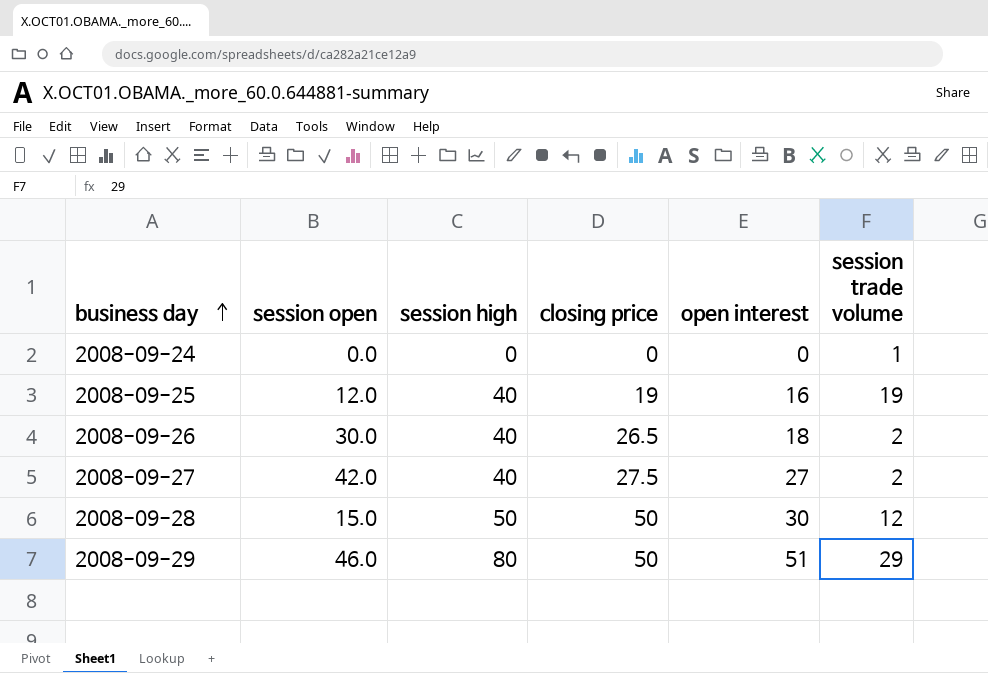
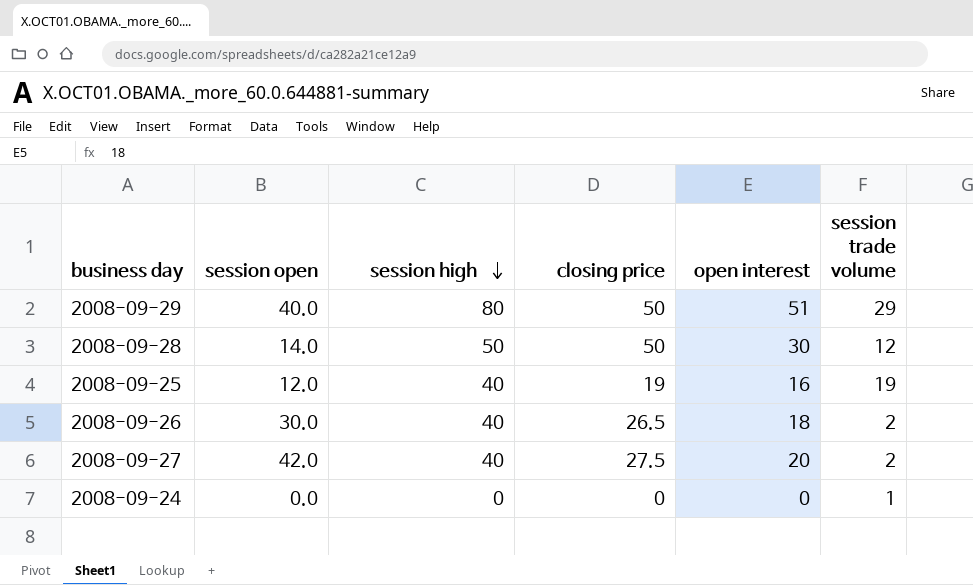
row order: business day ascending -> session high descending
2008-09-29 | session open: 46.0 -> 40.0
2008-09-28 | session open: 15.0 -> 14.0
2008-09-27 | open interest: 27 -> 20

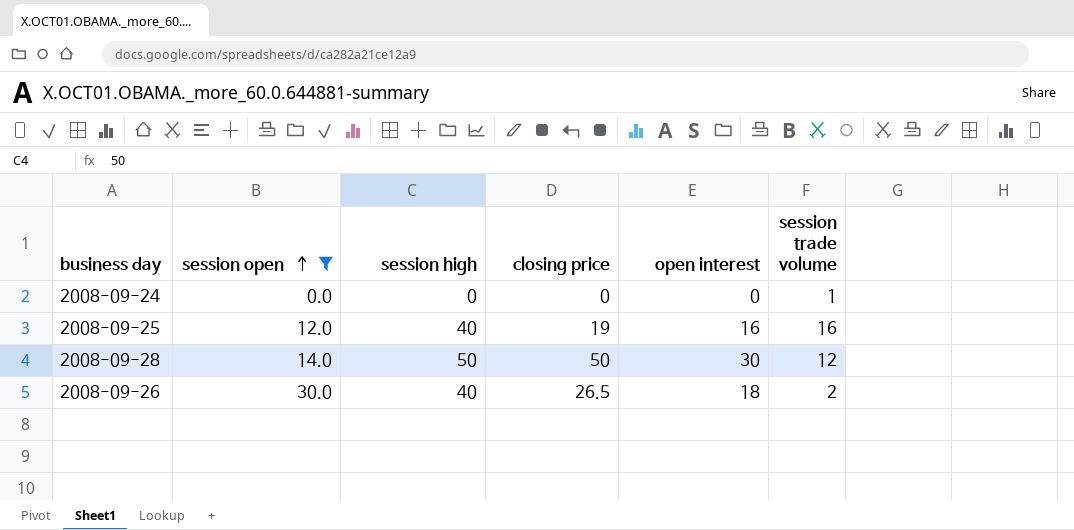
filter: none -> session open <= 30.0
row order: session high descending -> session open ascending
2008-09-25 | session trade volume: 19 -> 16

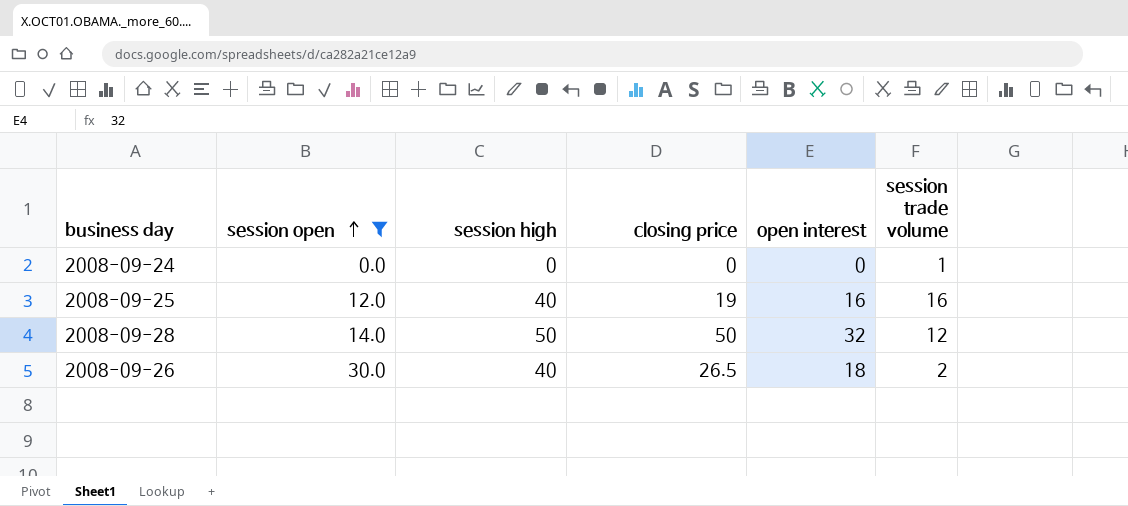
2008-09-28 | open interest: 30 -> 32

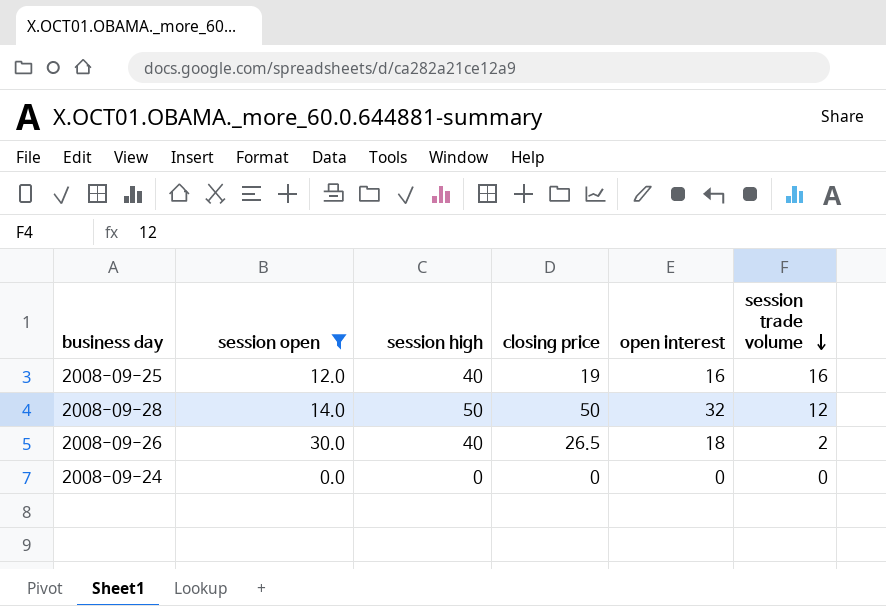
row order: session open ascending -> session trade volume descending
2008-09-24 | session trade volume: 1 -> 0

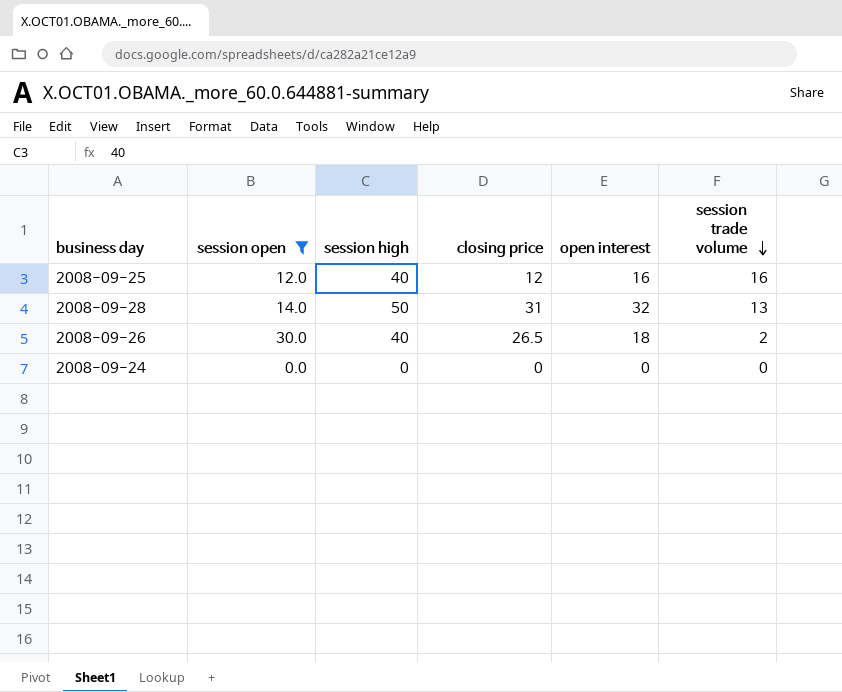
2008-09-25 | closing price: 19 -> 12
2008-09-28 | closing price: 50 -> 31
2008-09-28 | session trade volume: 12 -> 13

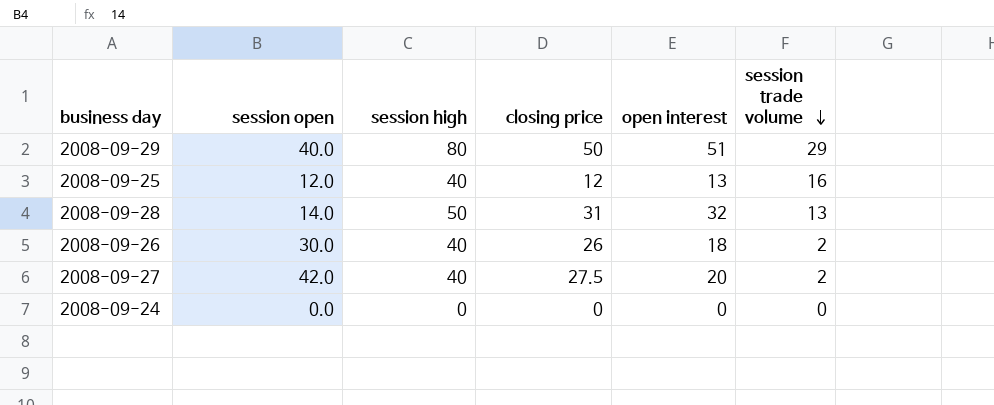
filter: session open <= 30.0 -> none
2008-09-25 | open interest: 16 -> 13
2008-09-26 | closing price: 26.5 -> 26

